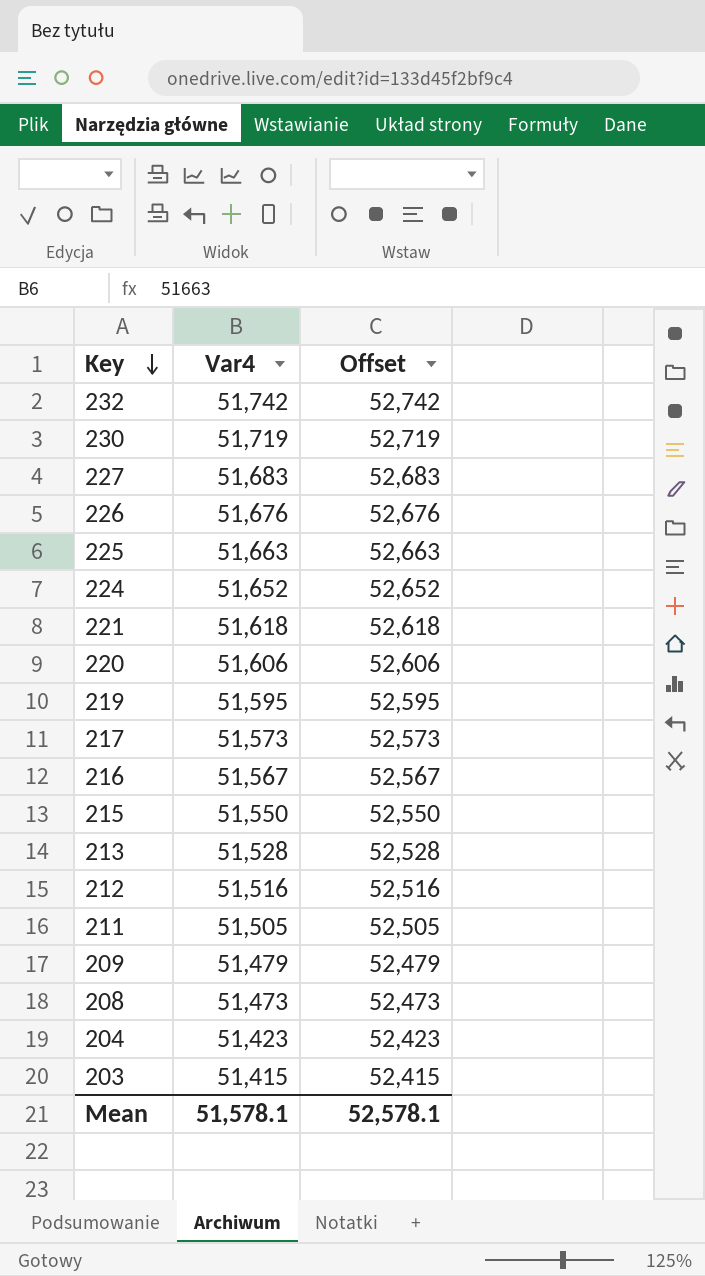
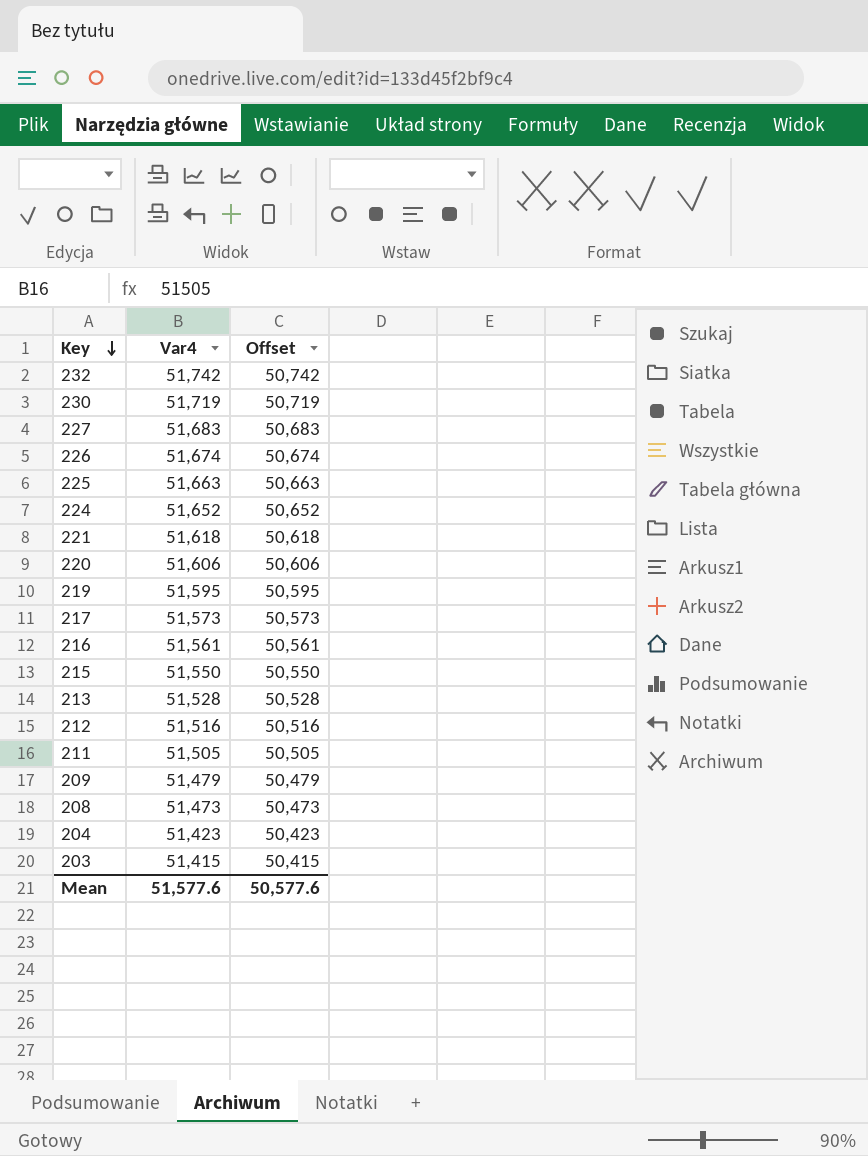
column Offset | formula: [Var4] + 1000 -> [Var4] - 1000
226 | Var4: 51,676 -> 51,674
216 | Var4: 51,567 -> 51,561
Mean | Var4: 51,578.1 -> 51,577.6
Mean | Offset: 52,578.1 -> 50,577.6

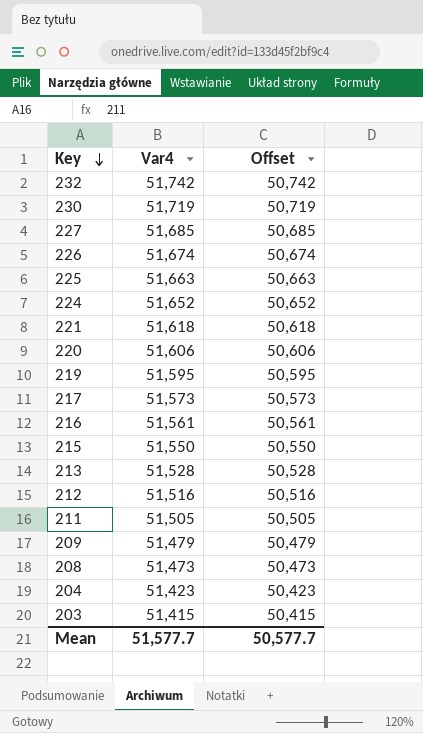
227 | Var4: 51,683 -> 51,685
227 | Offset: 50,683 -> 50,685
Mean | Var4: 51,577.6 -> 51,577.7
Mean | Offset: 50,577.6 -> 50,577.7

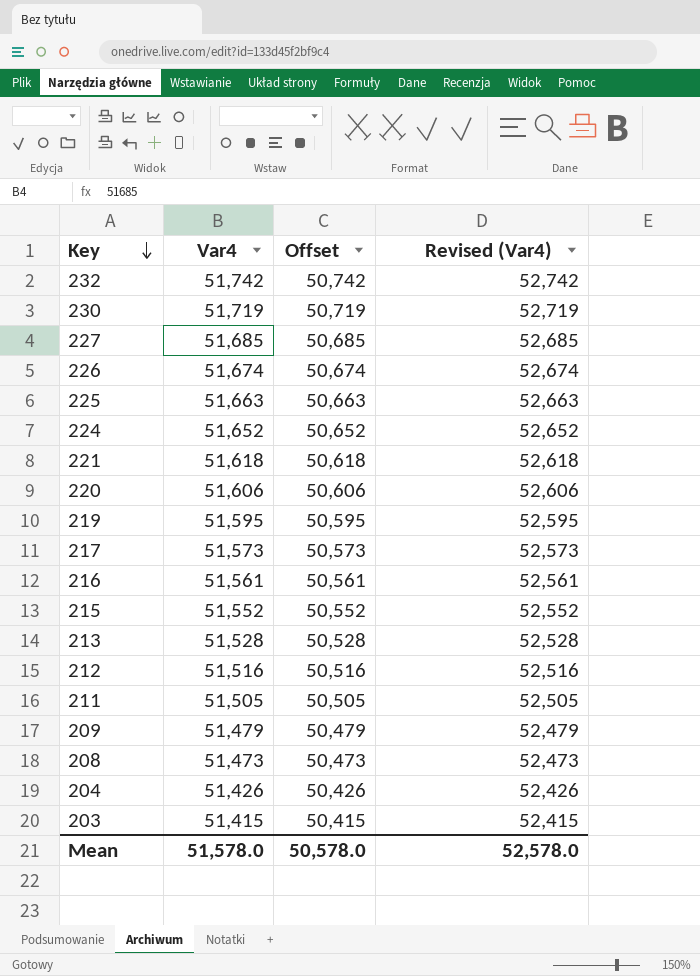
column Revised (Var4) | formula: none -> [Var4] + 1000
215 | Var4: 51,550 -> 51,552
215 | Offset: 50,550 -> 50,552
204 | Var4: 51,423 -> 51,426
204 | Offset: 50,423 -> 50,426
Mean | Var4: 51,577.7 -> 51,578.0
Mean | Offset: 50,577.7 -> 50,578.0

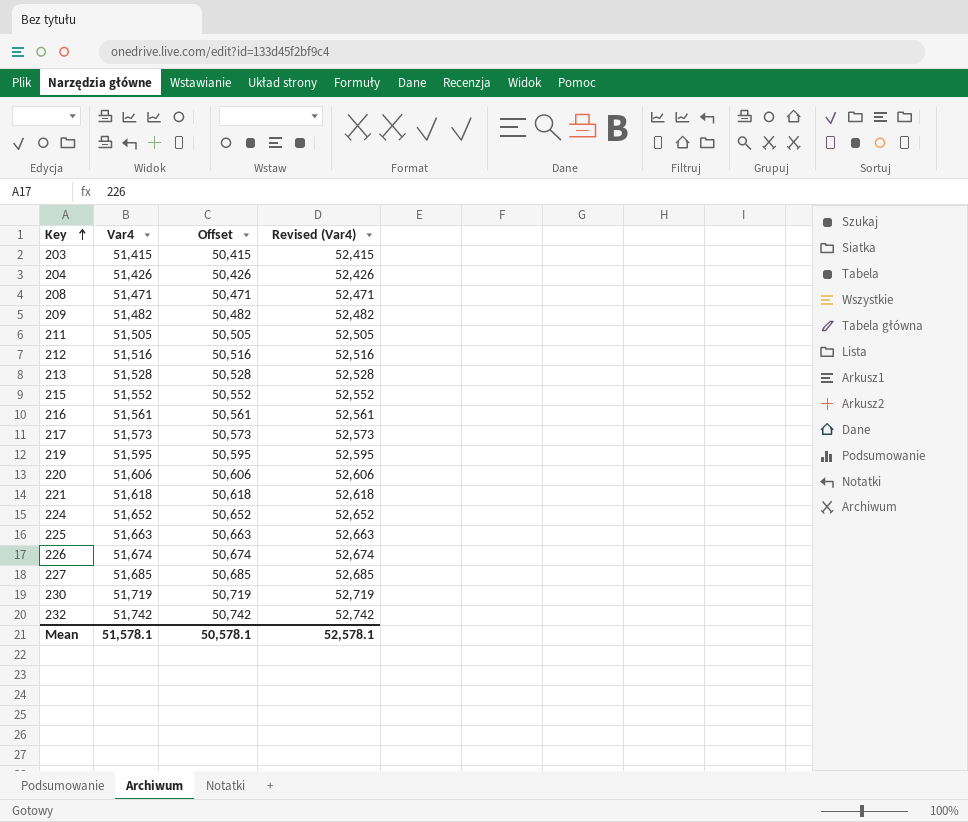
row order: Key descending -> Key ascending
208 | Var4: 51,473 -> 51,471
208 | Offset: 50,473 -> 50,471
208 | Revised (Var4): 52,473 -> 52,471
209 | Var4: 51,479 -> 51,482
209 | Offset: 50,479 -> 50,482
209 | Revised (Var4): 52,479 -> 52,482
Mean | Var4: 51,578.0 -> 51,578.1
Mean | Offset: 50,578.0 -> 50,578.1
Mean | Revised (Var4): 52,578.0 -> 52,578.1

